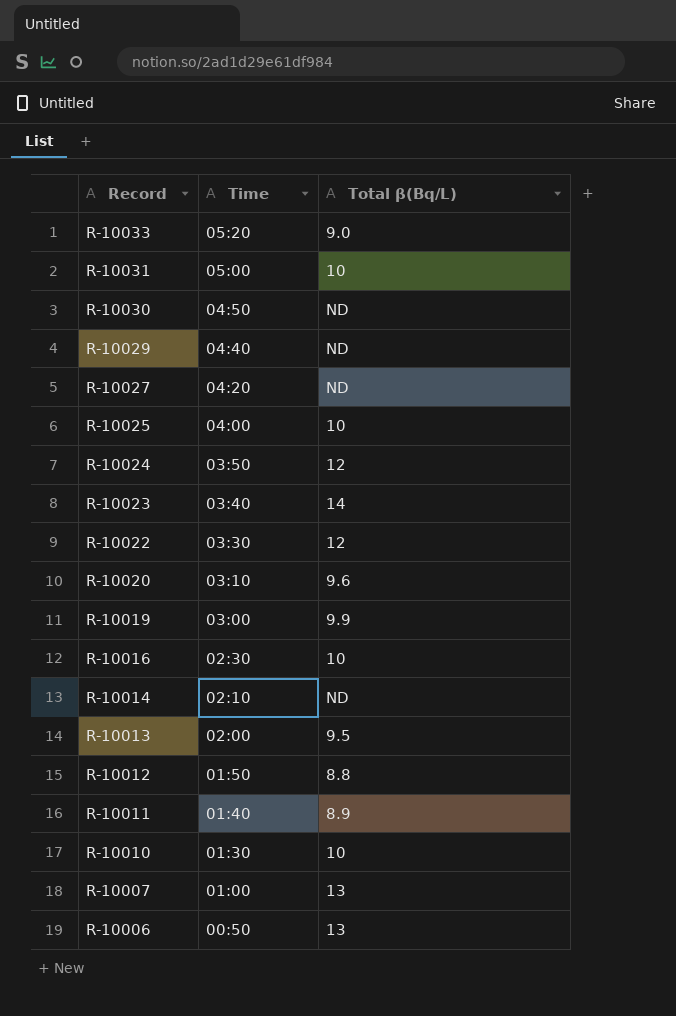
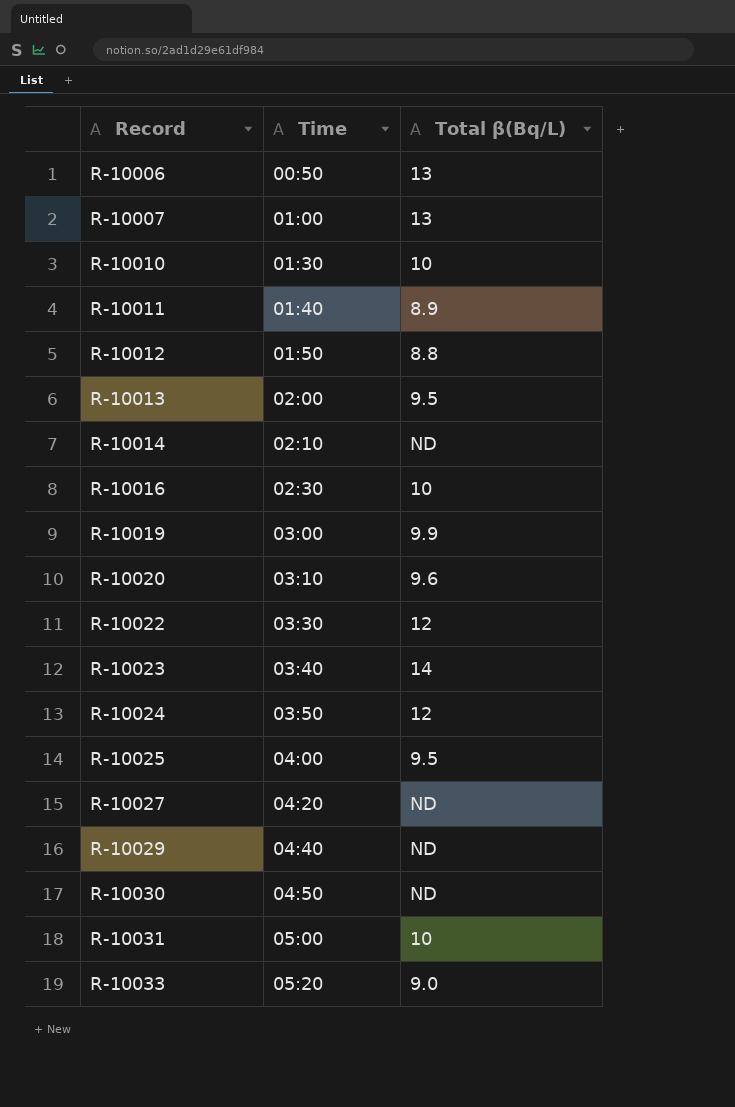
row order: Record descending -> Record ascending
R-10025 | Total β(Bq/L): 10 -> 9.5

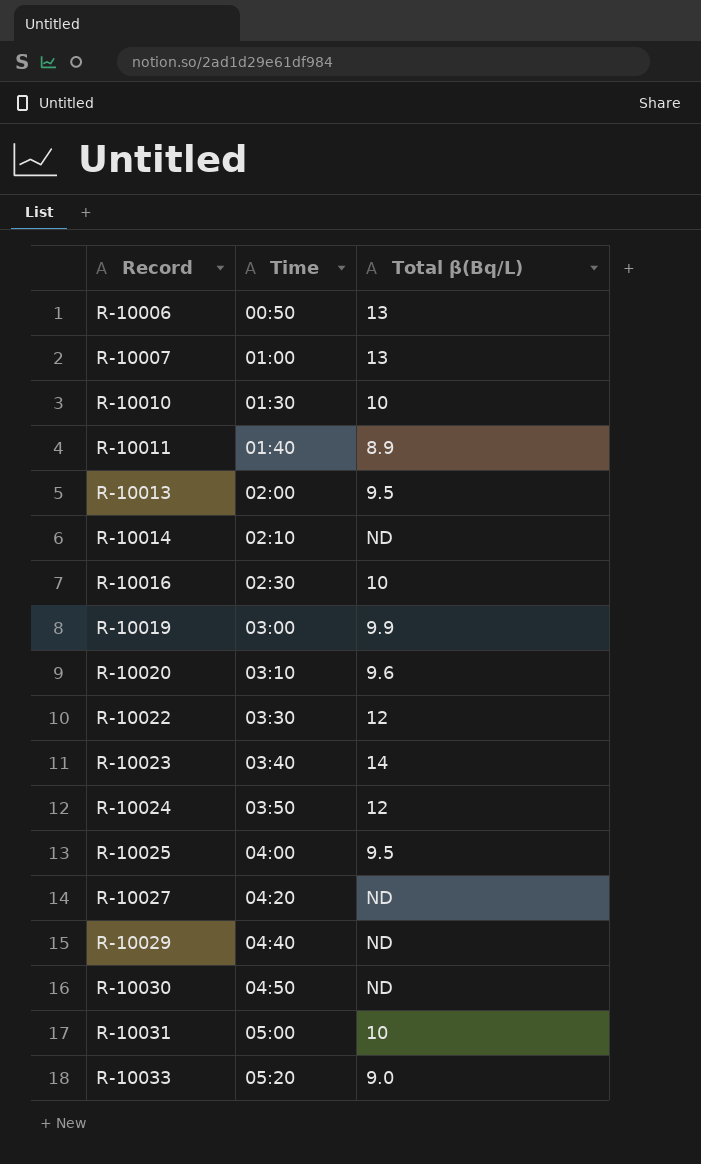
row R-10012: 01:50 | 8.8 -> none

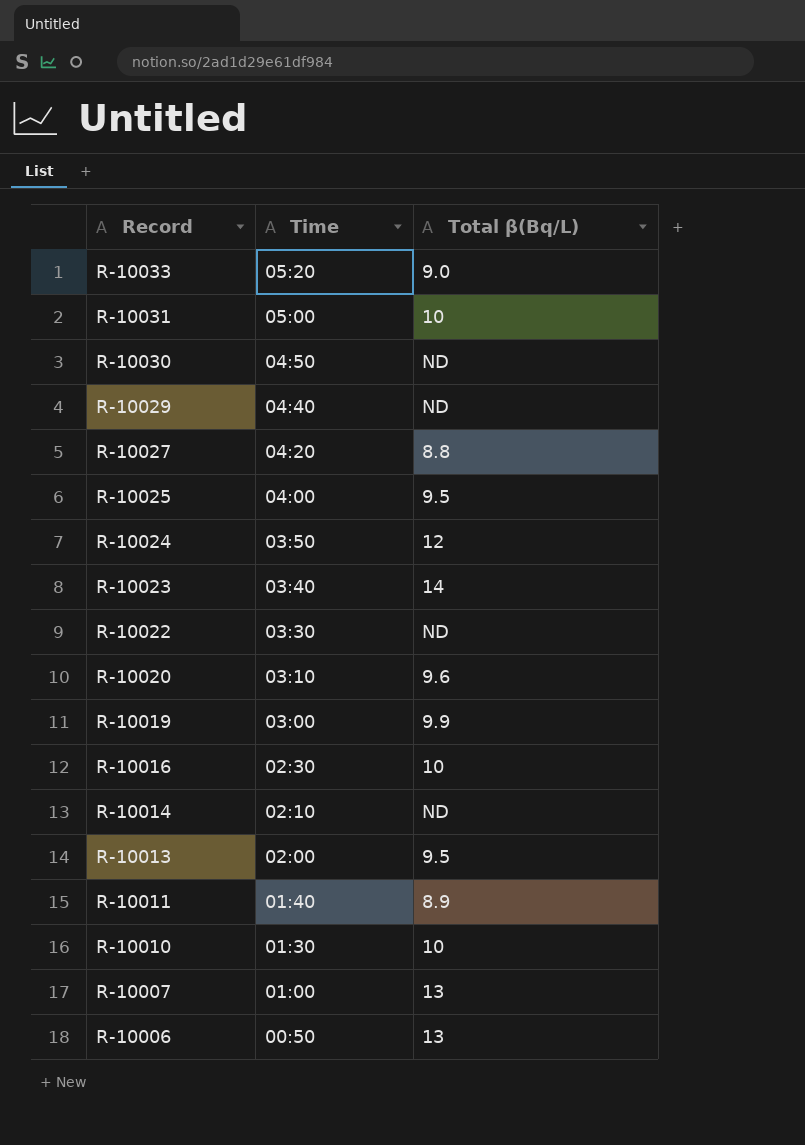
row order: Record ascending -> Record descending
R-10027 | Total β(Bq/L): ND -> 8.8
R-10022 | Total β(Bq/L): 12 -> ND

